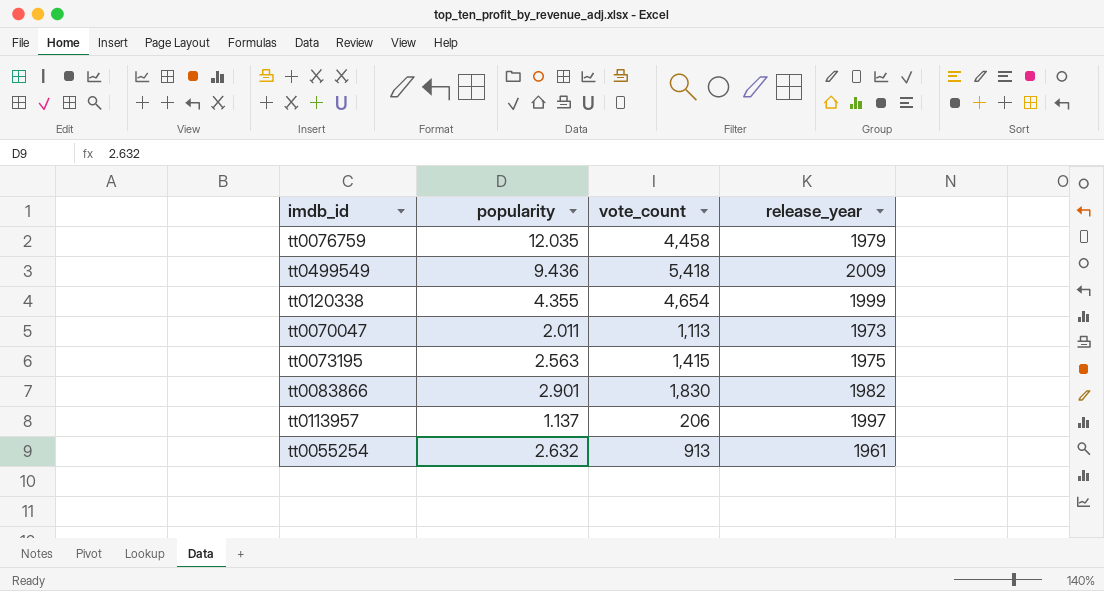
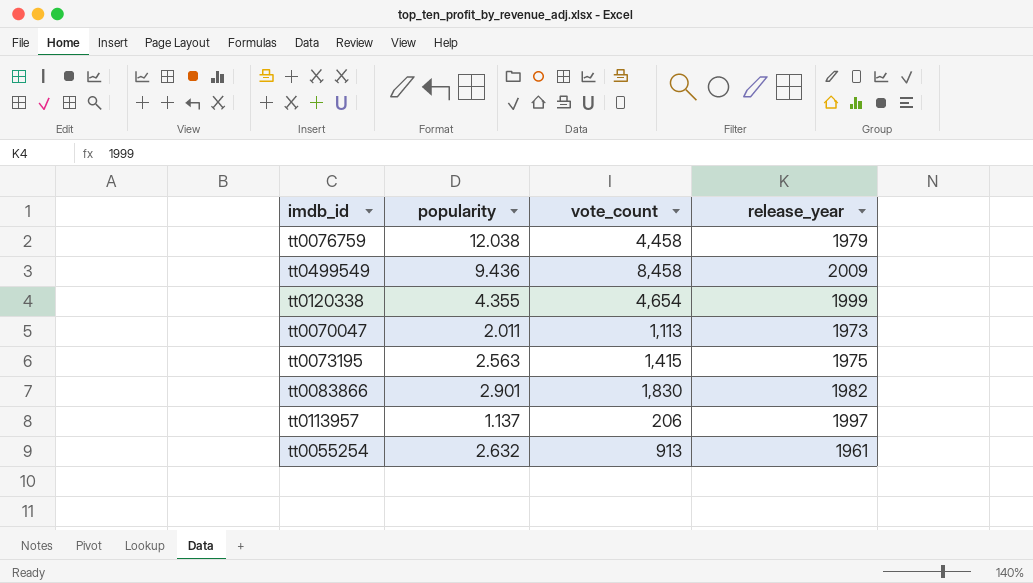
tt0076759 | popularity: 12.035 -> 12.038
tt0499549 | vote_count: 5,418 -> 8,458

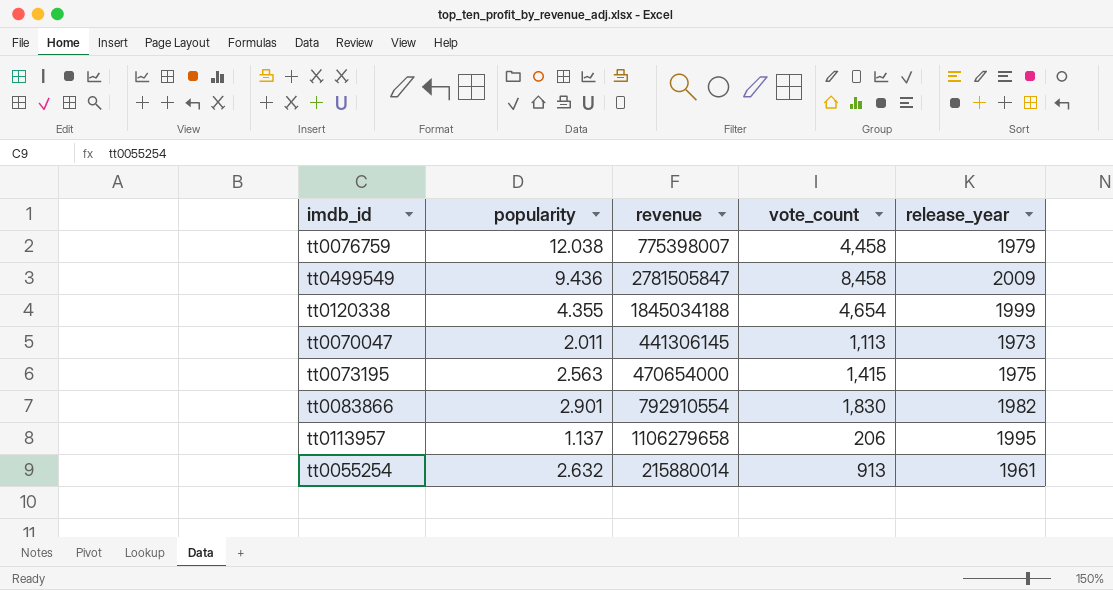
column revenue | position: none -> 3
tt0113957 | release_year: 1997 -> 1995

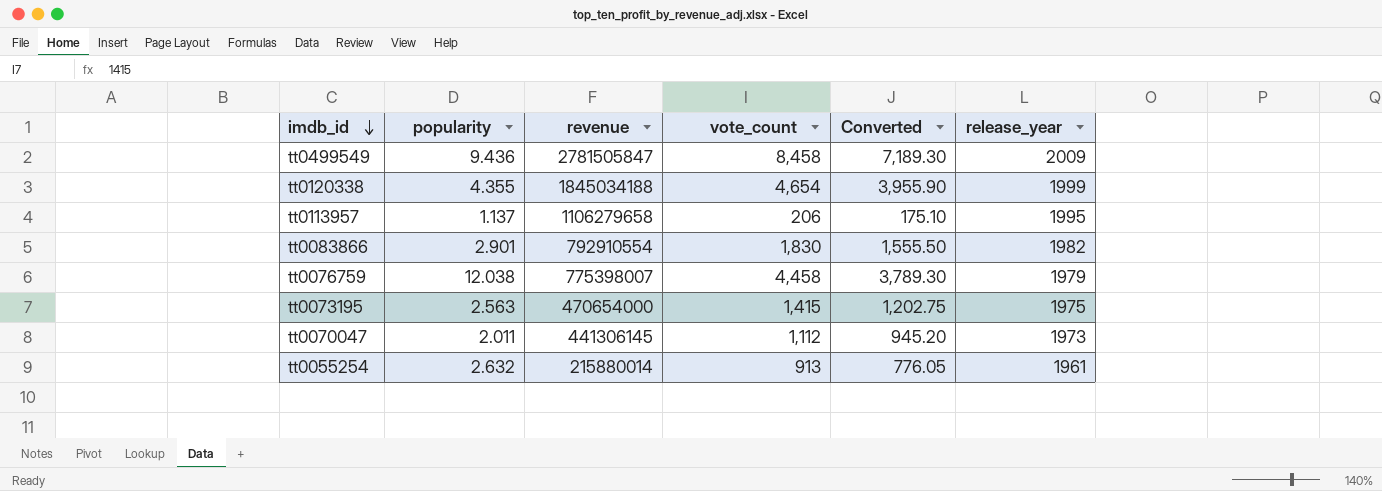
row order: none -> imdb_id descending
column Converted | formula: none -> [vote_count] * 0.85
tt0070047 | vote_count: 1,113 -> 1,112

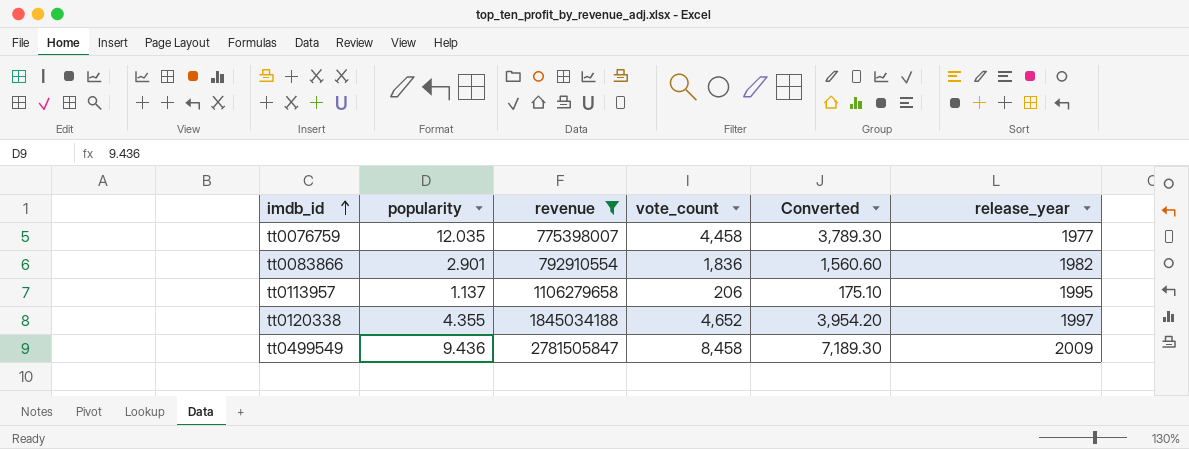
filter: none -> revenue >= 775398007
row order: imdb_id descending -> imdb_id ascending
tt0076759 | popularity: 12.038 -> 12.035
tt0076759 | release_year: 1979 -> 1977
tt0083866 | vote_count: 1,830 -> 1,836
tt0083866 | Converted: 1,555.50 -> 1,560.60
tt0120338 | vote_count: 4,654 -> 4,652
tt0120338 | Converted: 3,955.90 -> 3,954.20
tt0120338 | release_year: 1999 -> 1997

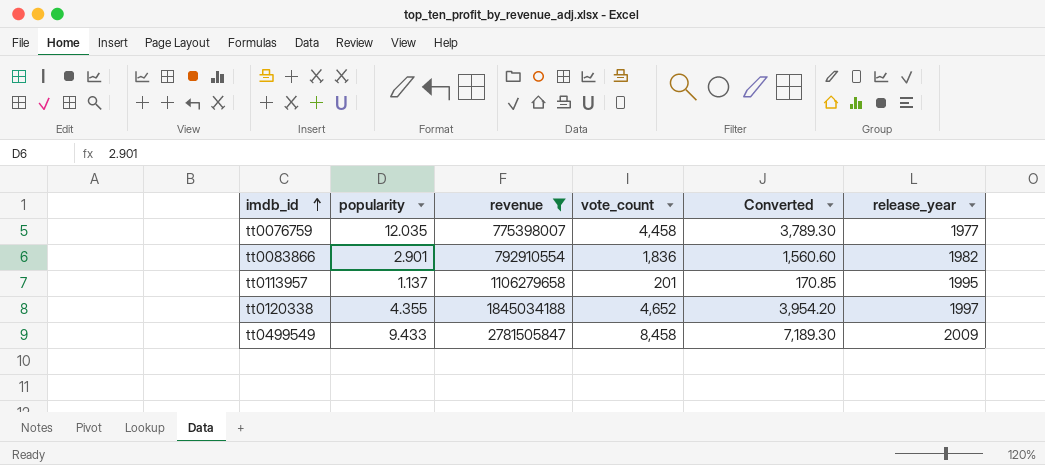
tt0113957 | vote_count: 206 -> 201
tt0113957 | Converted: 175.10 -> 170.85
tt0499549 | popularity: 9.436 -> 9.433

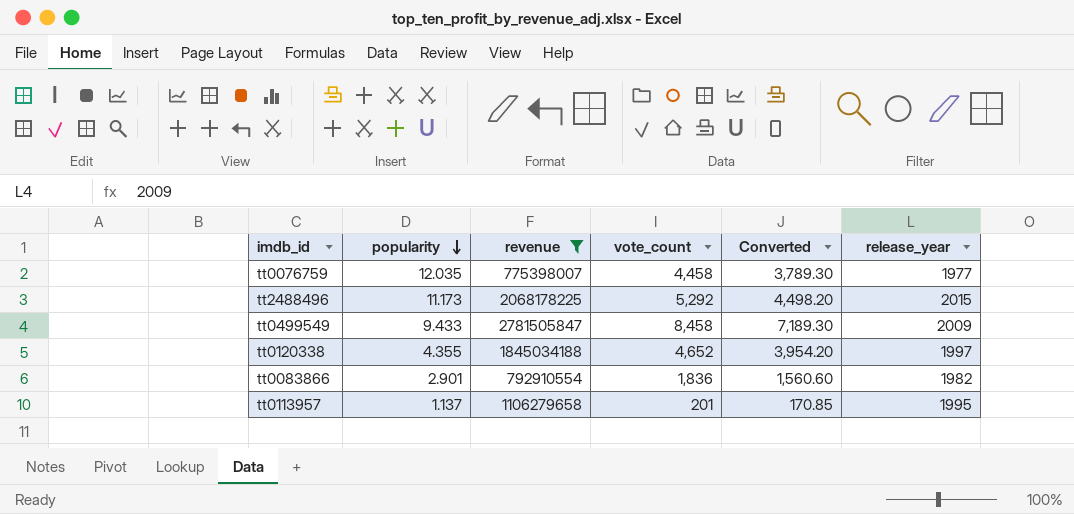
row order: imdb_id ascending -> popularity descending
row tt2488496: none -> 11.173 | 2068178225 | 5,292 | 4,498.20 | 2015

